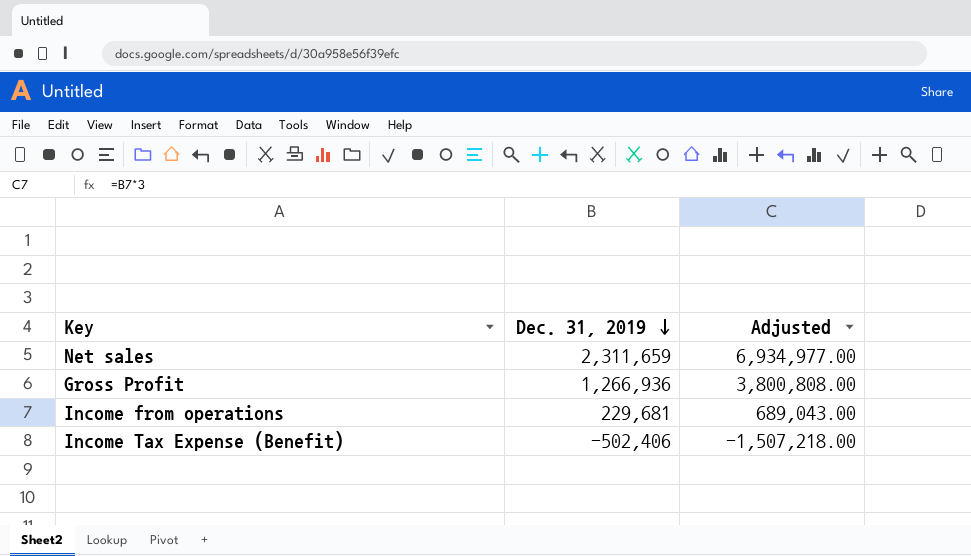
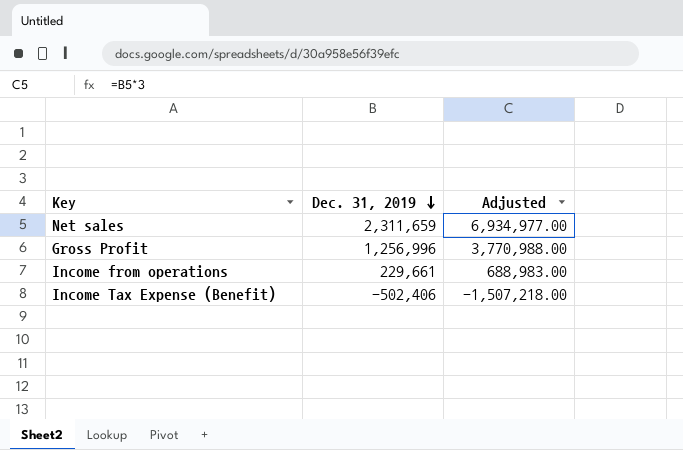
Gross Profit | Dec. 31, 2019: 1,266,936 -> 1,256,996
Gross Profit | Adjusted: 3,800,808.00 -> 3,770,988.00
Income from operations | Dec. 31, 2019: 229,681 -> 229,661
Income from operations | Adjusted: 689,043.00 -> 688,983.00

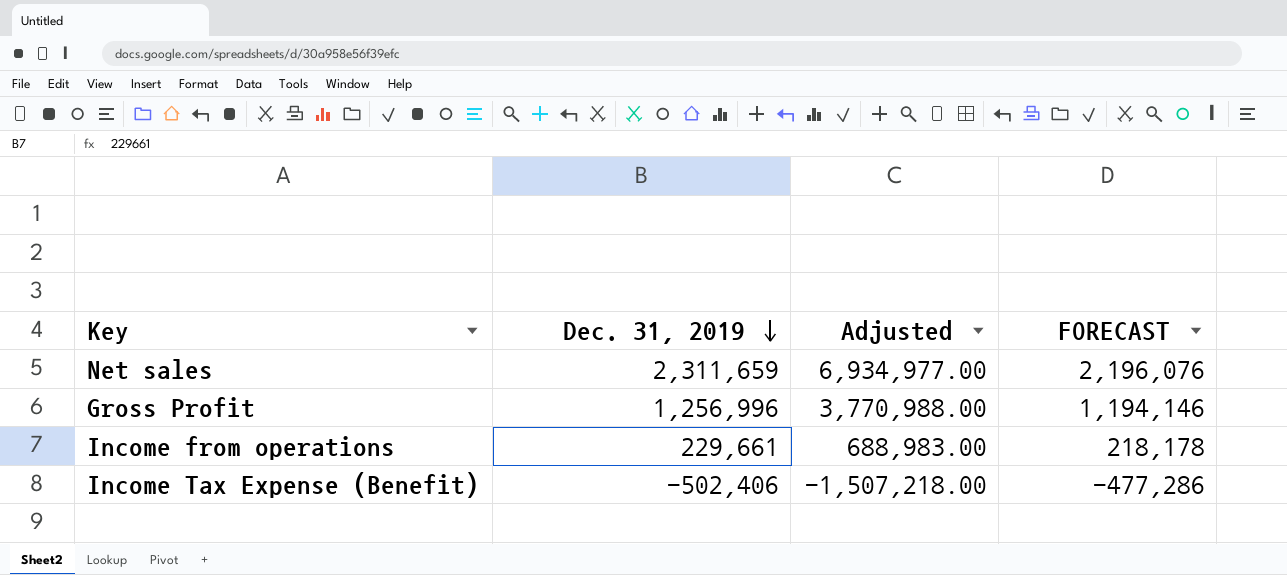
column FORECAST | formula: none -> [Dec. 31, 2019] * 0.95

